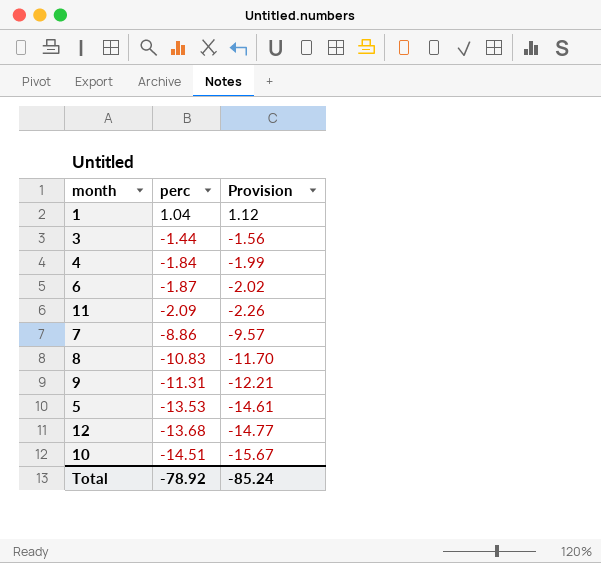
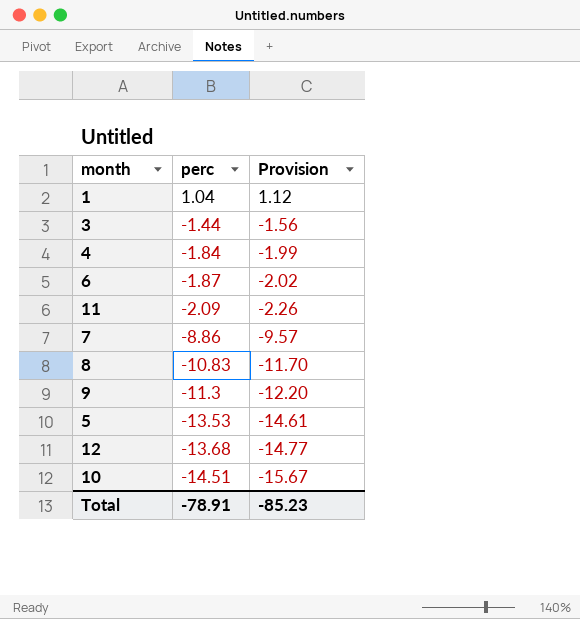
9 | perc: -11.31 -> -11.3
9 | Provision: -12.21 -> -12.20
Total | perc: -78.92 -> -78.91
Total | Provision: -85.24 -> -85.23

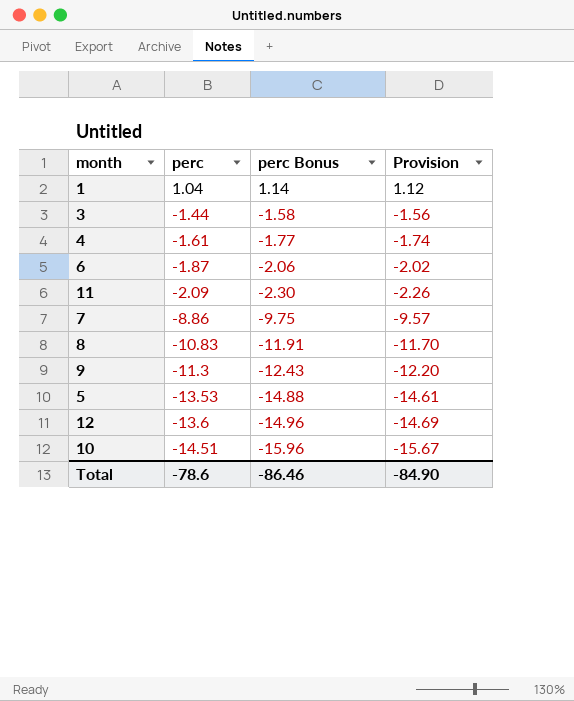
column perc Bonus | formula: none -> [perc] * 1.1
4 | perc: -1.84 -> -1.61
4 | Provision: -1.99 -> -1.74
12 | perc: -13.68 -> -13.6
12 | Provision: -14.77 -> -14.69
Total | perc: -78.91 -> -78.6
Total | Provision: -85.23 -> -84.90

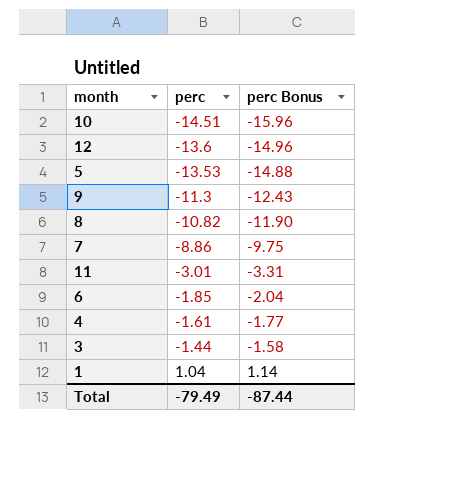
row order: perc descending -> perc ascending
column Provision | formula: [perc] * 1.08 -> none
8 | perc: -10.83 -> -10.82
8 | perc Bonus: -11.91 -> -11.90
11 | perc: -2.09 -> -3.01
11 | perc Bonus: -2.30 -> -3.31
6 | perc: -1.87 -> -1.85
6 | perc Bonus: -2.06 -> -2.04
Total | perc: -78.6 -> -79.49
Total | perc Bonus: -86.46 -> -87.44

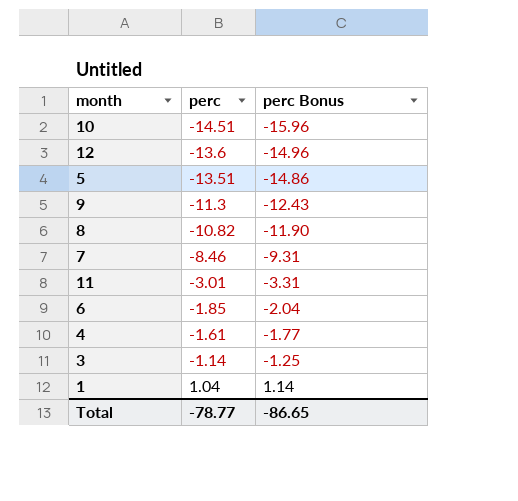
5 | perc: -13.53 -> -13.51
5 | perc Bonus: -14.88 -> -14.86
7 | perc: -8.86 -> -8.46
7 | perc Bonus: -9.75 -> -9.31
3 | perc: -1.44 -> -1.14
3 | perc Bonus: -1.58 -> -1.25
Total | perc: -79.49 -> -78.77
Total | perc Bonus: -87.44 -> -86.65

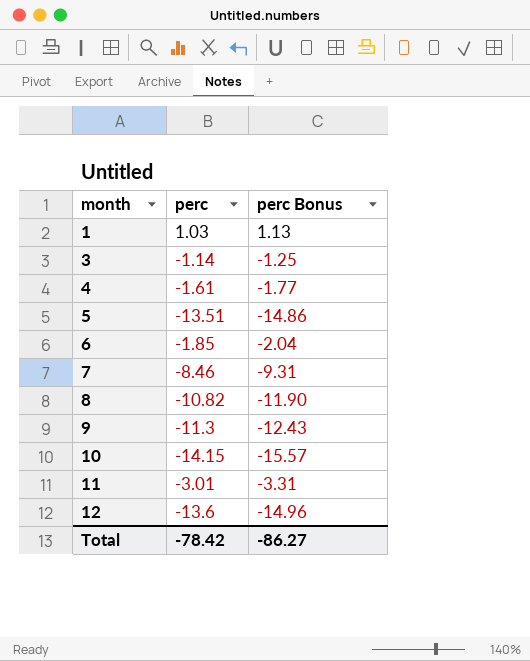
row order: perc ascending -> month ascending
1 | perc: 1.04 -> 1.03
1 | perc Bonus: 1.14 -> 1.13
10 | perc: -14.51 -> -14.15
10 | perc Bonus: -15.96 -> -15.57
Total | perc: -78.77 -> -78.42
Total | perc Bonus: -86.65 -> -86.27

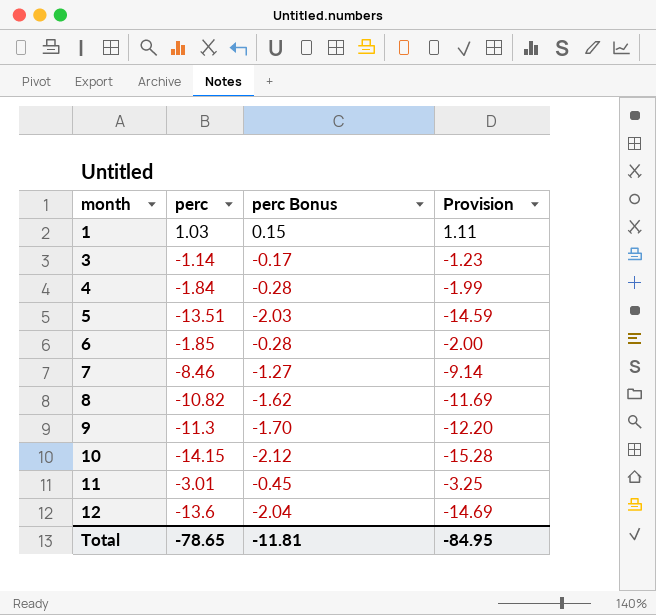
column perc Bonus | formula: [perc] * 1.1 -> [perc] * 0.15
column Provision | formula: none -> [perc] * 1.08
4 | perc: -1.61 -> -1.84
Total | perc: -78.42 -> -78.65
Total | perc Bonus: -86.27 -> -11.81

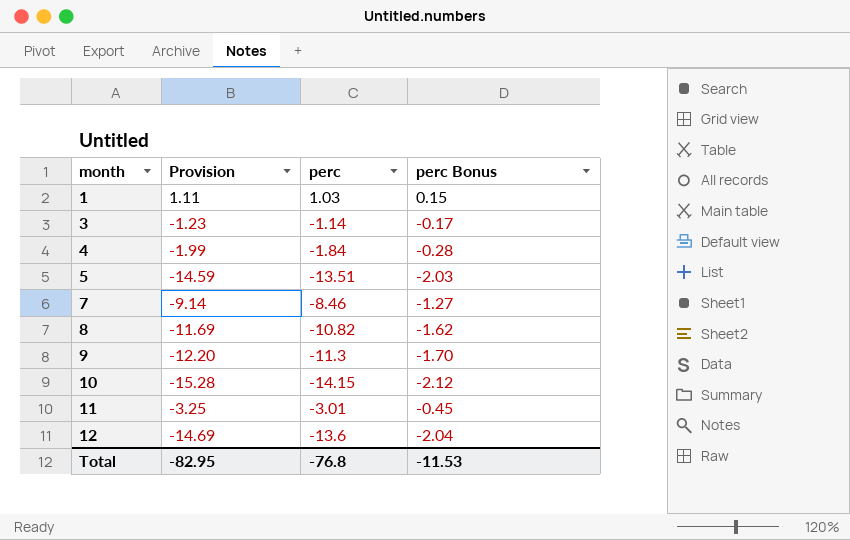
column Provision | position: 4 -> 2
row 6: -1.85 | -0.28 | -2.00 -> none
Total | Provision: -84.95 -> -82.95
Total | perc: -78.65 -> -76.8
Total | perc Bonus: -11.81 -> -11.53

